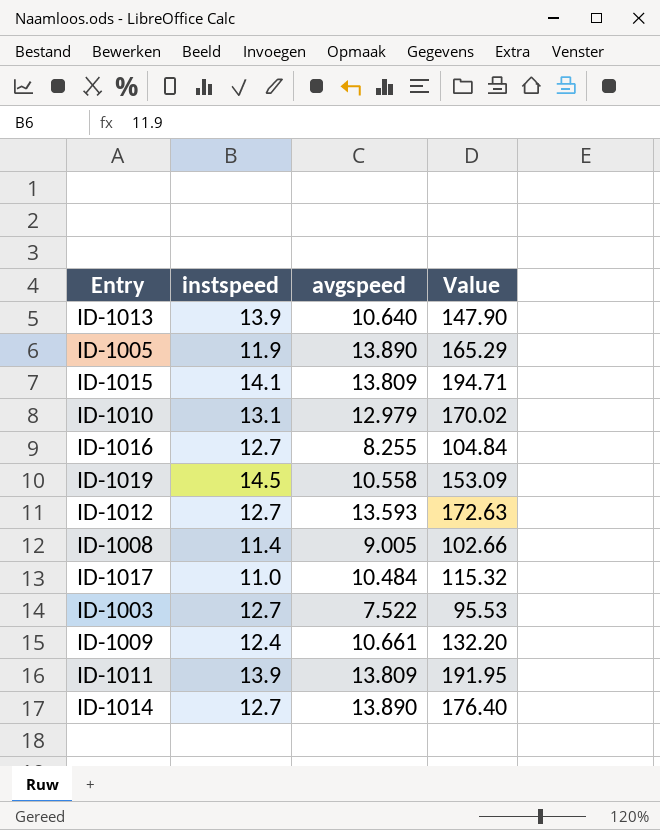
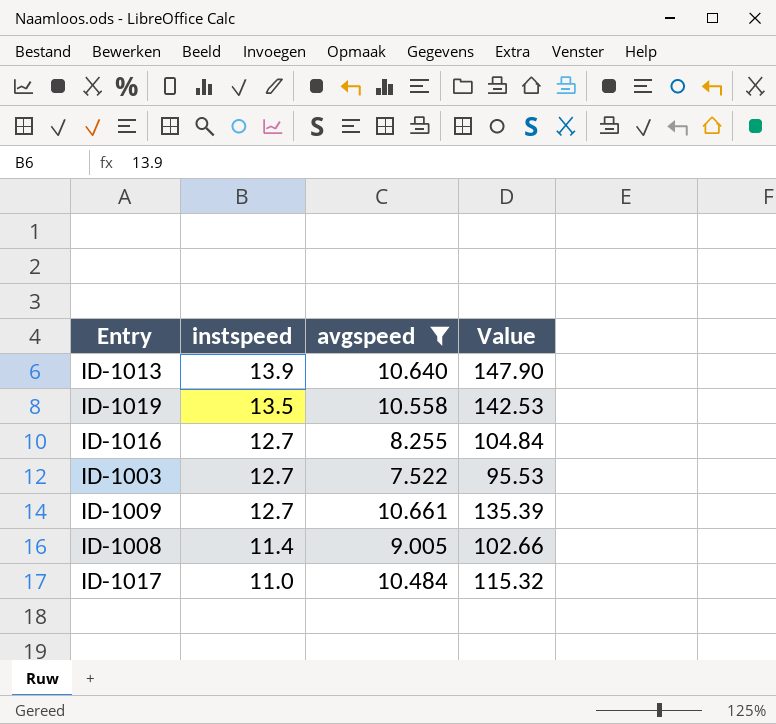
filter: none -> avgspeed <= 10.661
row order: none -> instspeed descending
ID-1019 | instspeed: 14.5 -> 13.5
ID-1019 | Value: 153.09 -> 142.53
ID-1009 | instspeed: 12.4 -> 12.7
ID-1009 | Value: 132.20 -> 135.39

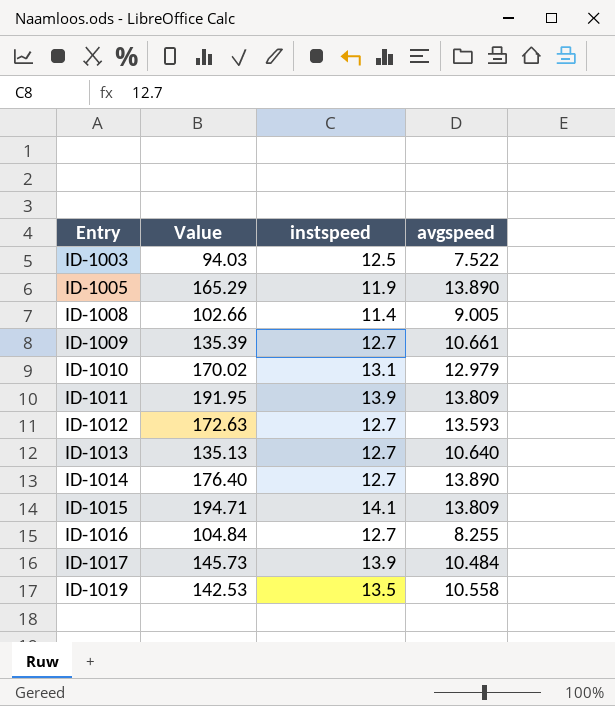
filter: avgspeed <= 10.661 -> none
row order: instspeed descending -> Entry ascending
column Value | position: 4 -> 2
ID-1003 | Value: 95.53 -> 94.03
ID-1003 | instspeed: 12.7 -> 12.5
ID-1013 | Value: 147.90 -> 135.13
ID-1013 | instspeed: 13.9 -> 12.7
ID-1017 | Value: 115.32 -> 145.73
ID-1017 | instspeed: 11.0 -> 13.9

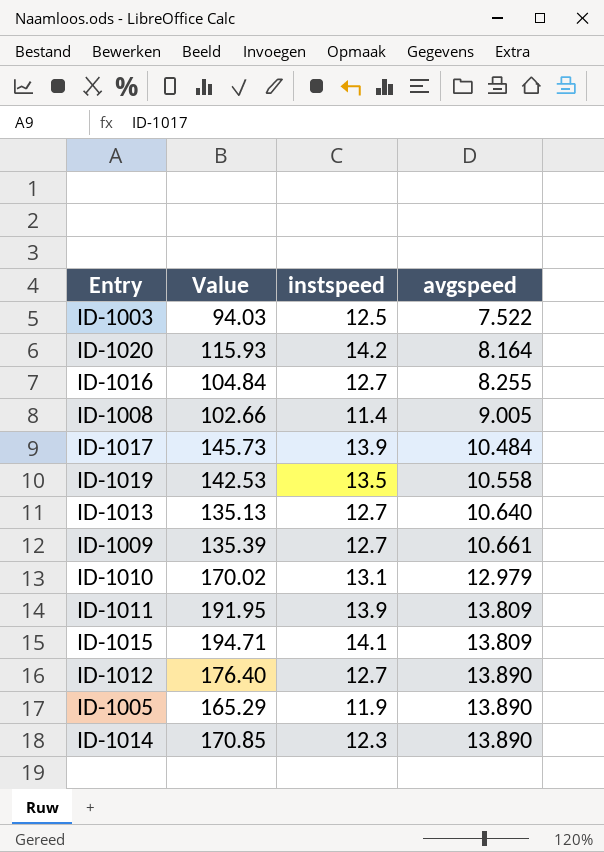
row order: Entry ascending -> avgspeed ascending
row ID-1020: none -> 115.93 | 14.2 | 8.164
ID-1012 | Value: 172.63 -> 176.40
ID-1012 | avgspeed: 13.593 -> 13.890
ID-1014 | Value: 176.40 -> 170.85
ID-1014 | instspeed: 12.7 -> 12.3

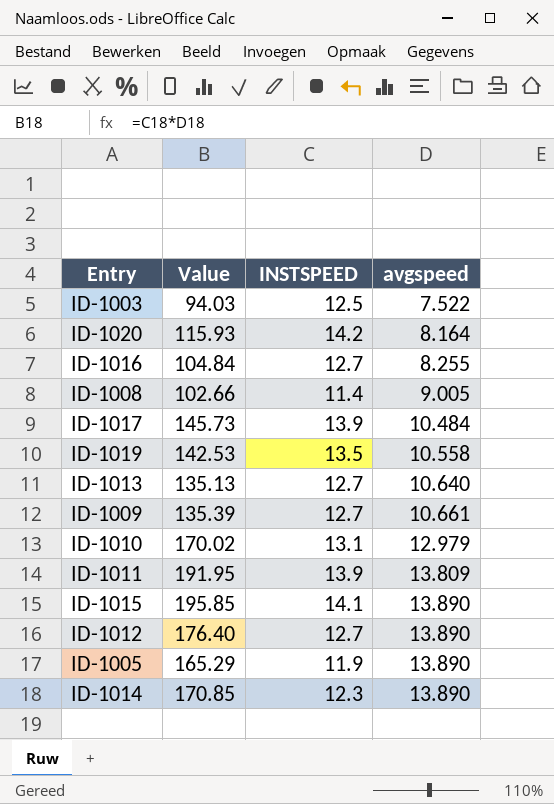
column name: instspeed -> INSTSPEED
ID-1015 | Value: 194.71 -> 195.85
ID-1015 | avgspeed: 13.809 -> 13.890

